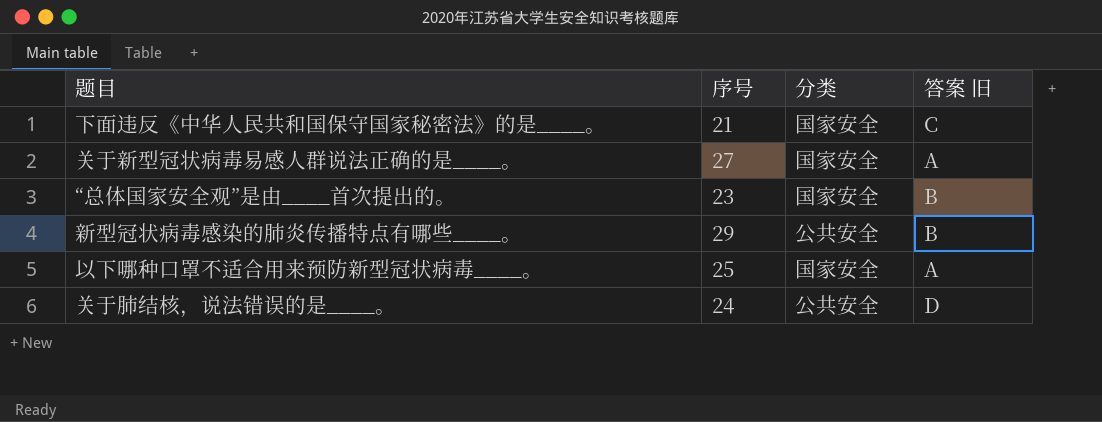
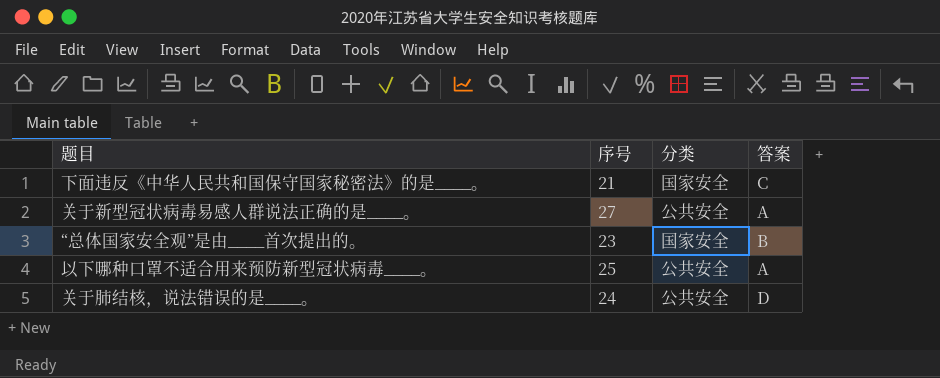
column name: 答案 旧 -> 答案
row 新型冠状病毒感染的肺炎传播特点有哪些____。: 29 | 公共安全 | B -> none
关于新型冠状病毒易感人群说法正确的是____。 | 分类: 国家安全 -> 公共安全
以下哪种口罩不适合用来预防新型冠状病毒____。 | 分类: 国家安全 -> 公共安全

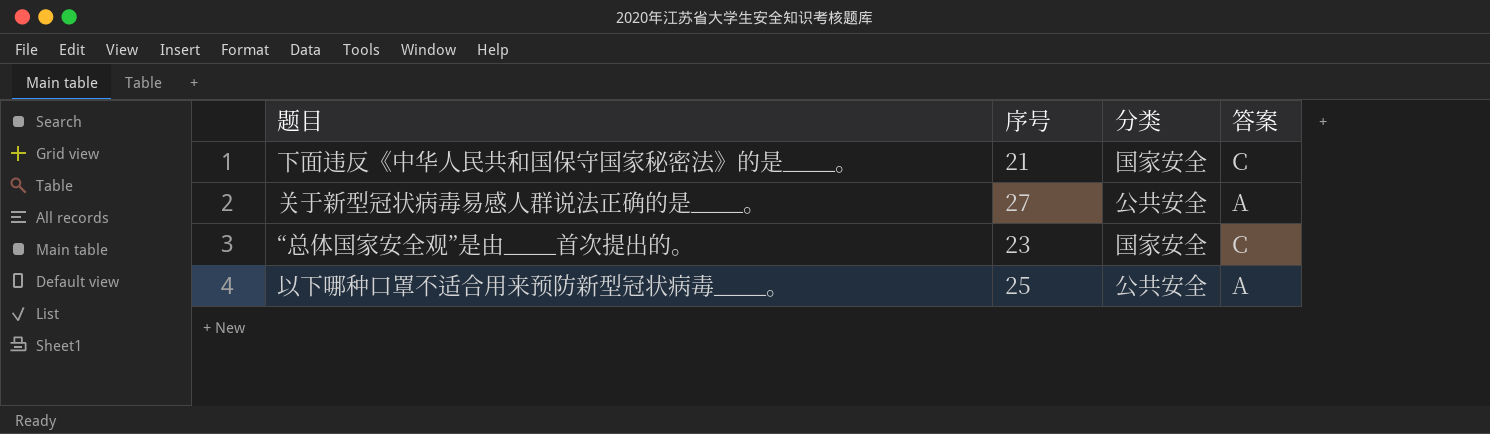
row 关于肺结核，说法错误的是____。: 24 | 公共安全 | D -> none
“总体国家安全观”是由____首次提出的。 | 答案: B -> C

